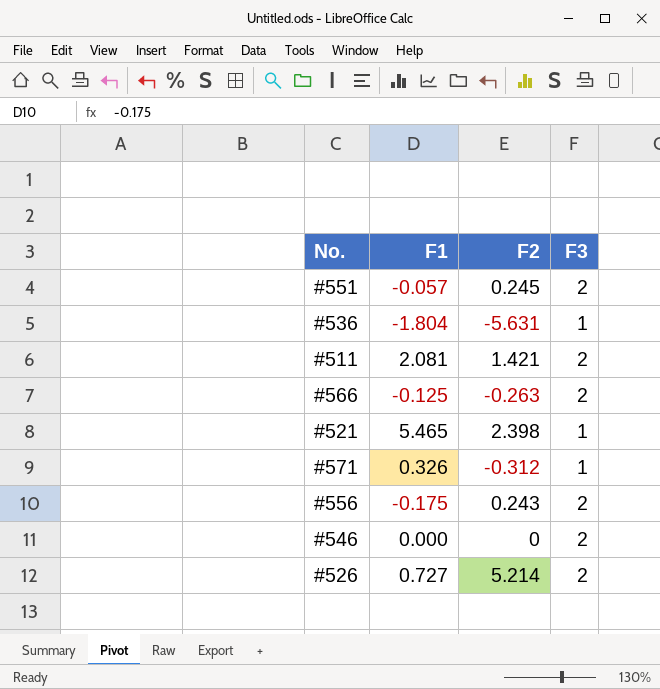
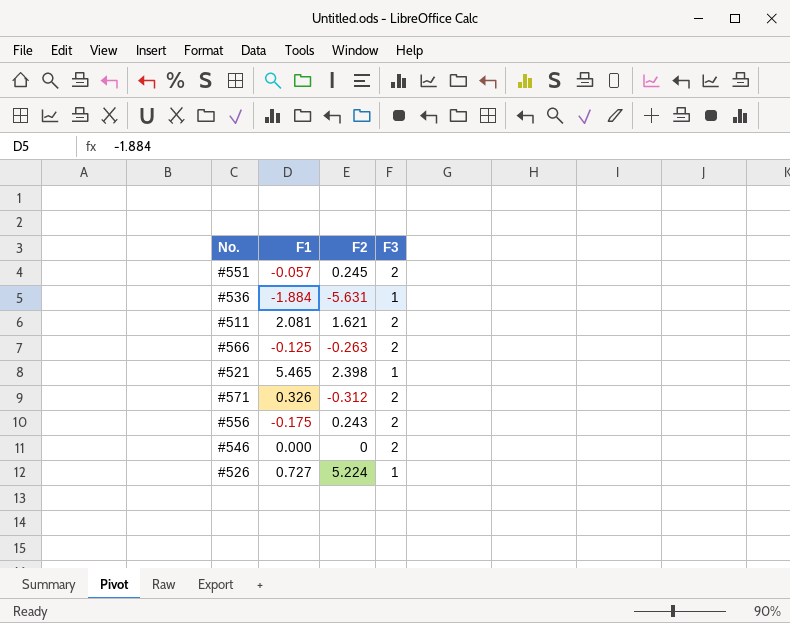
#536 | F1: -1.804 -> -1.884
#511 | F2: 1.421 -> 1.621
#571 | F3: 1 -> 2
#526 | F2: 5.214 -> 5.224
#526 | F3: 2 -> 1

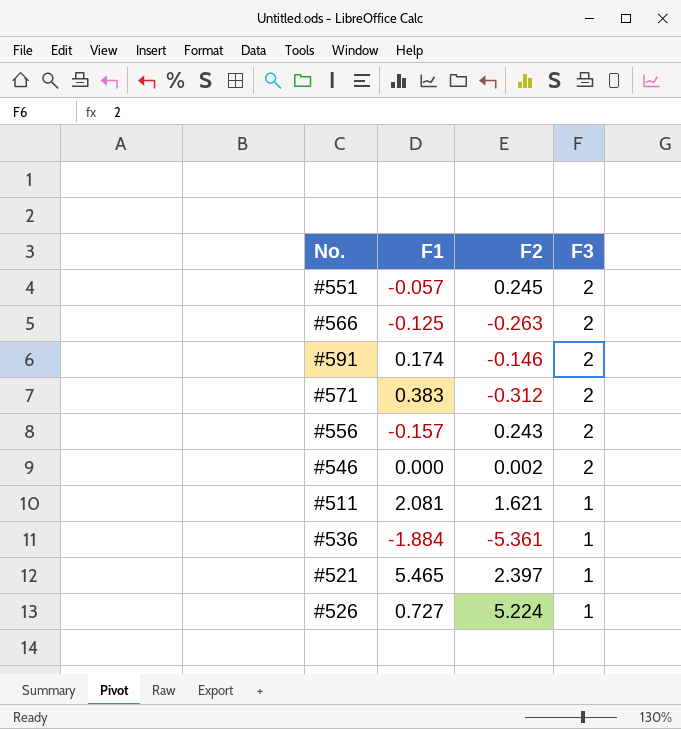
row order: none -> F3 descending
row #591: none -> 0.174 | -0.146 | 2
#571 | F1: 0.326 -> 0.383
#556 | F1: -0.175 -> -0.157
#546 | F2: 0 -> 0.002
#511 | F3: 2 -> 1
#536 | F2: -5.631 -> -5.361
#521 | F2: 2.398 -> 2.397

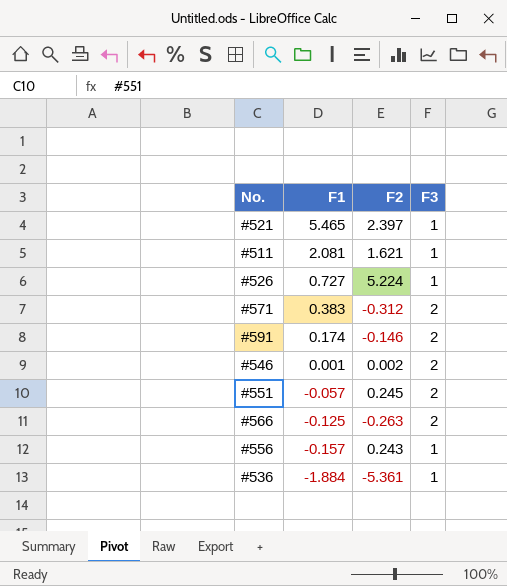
row order: F3 descending -> F1 descending
#546 | F1: 0.000 -> 0.001
#556 | F3: 2 -> 1

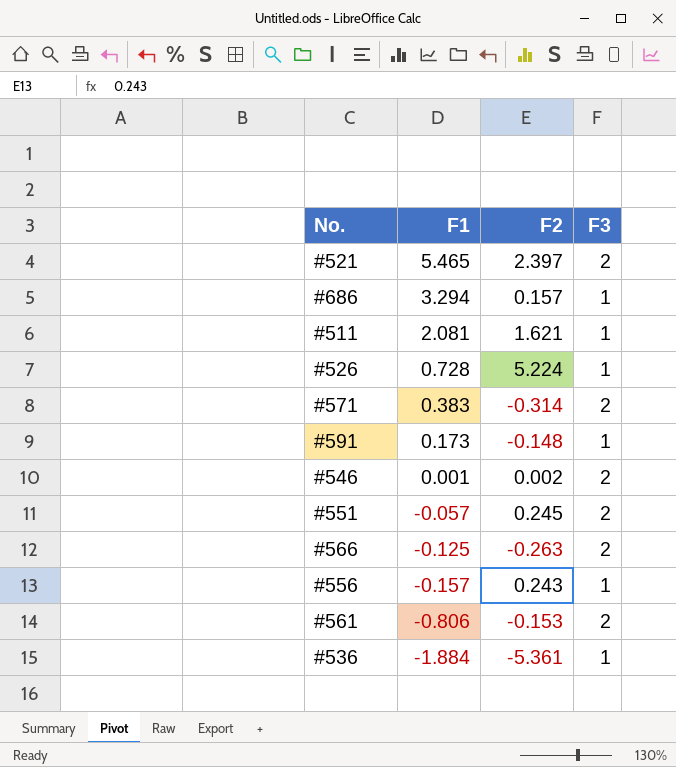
#521 | F3: 1 -> 2
row #686: none -> 3.294 | 0.157 | 1
#526 | F1: 0.727 -> 0.728
#571 | F2: -0.312 -> -0.314
#591 | F1: 0.174 -> 0.173
#591 | F2: -0.146 -> -0.148
#591 | F3: 2 -> 1
row #561: none -> -0.806 | -0.153 | 2

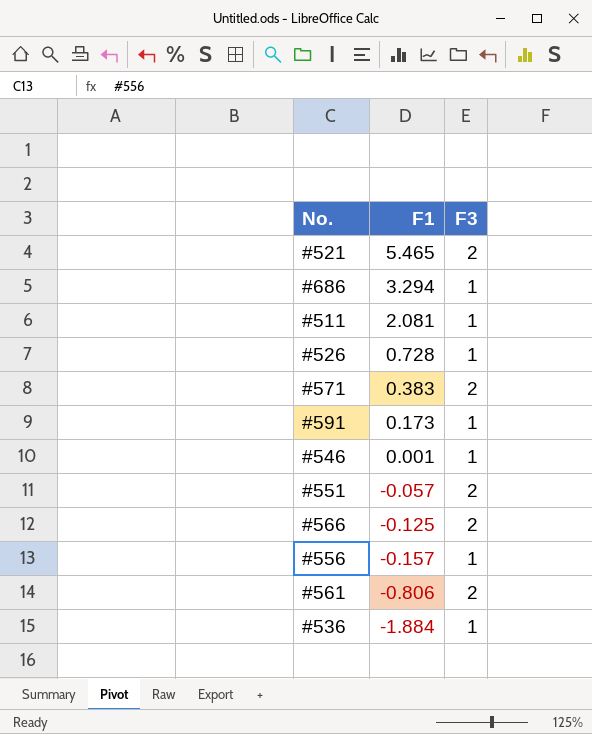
column F2 | position: 3 -> none
#546 | F3: 2 -> 1

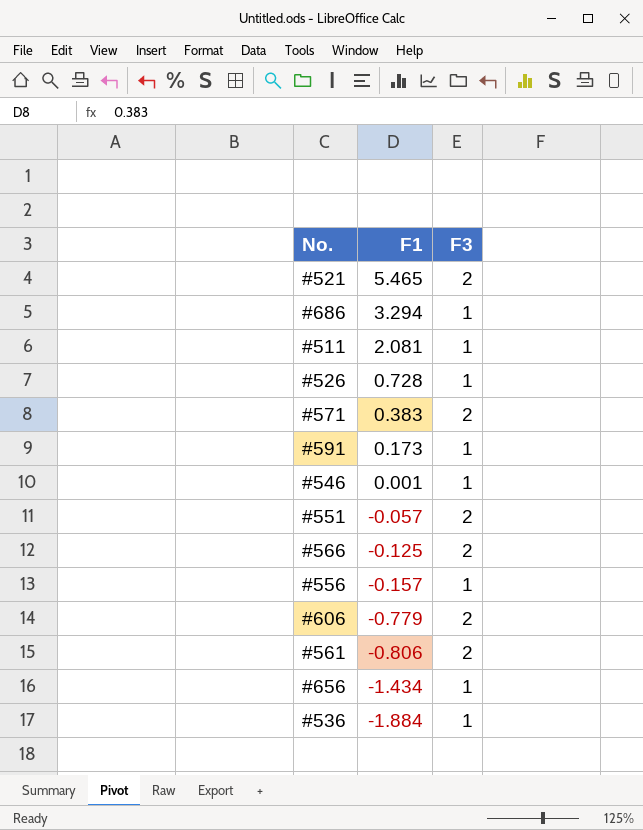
row #606: none -> -0.779 | 2
row #656: none -> -1.434 | 1

